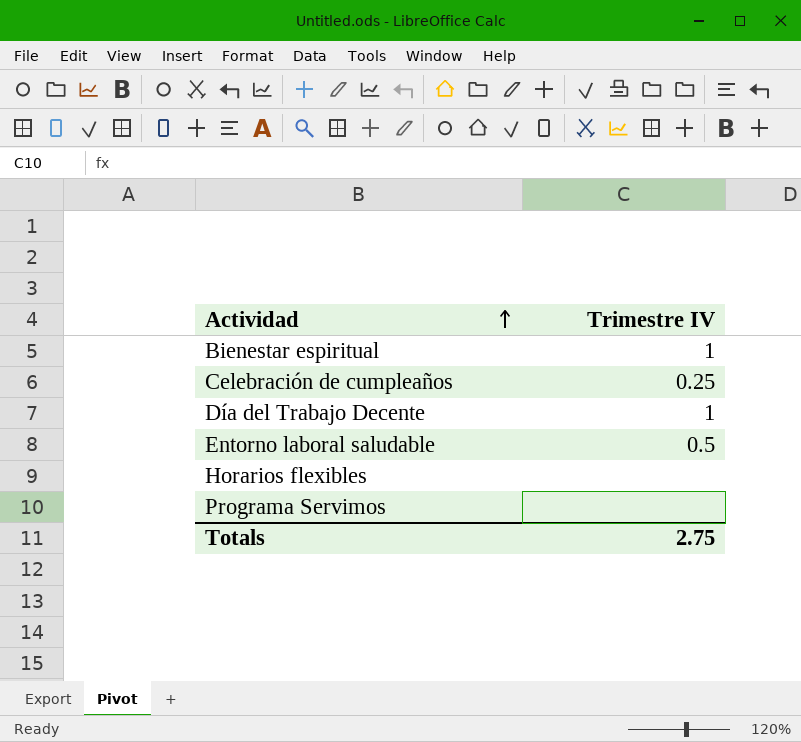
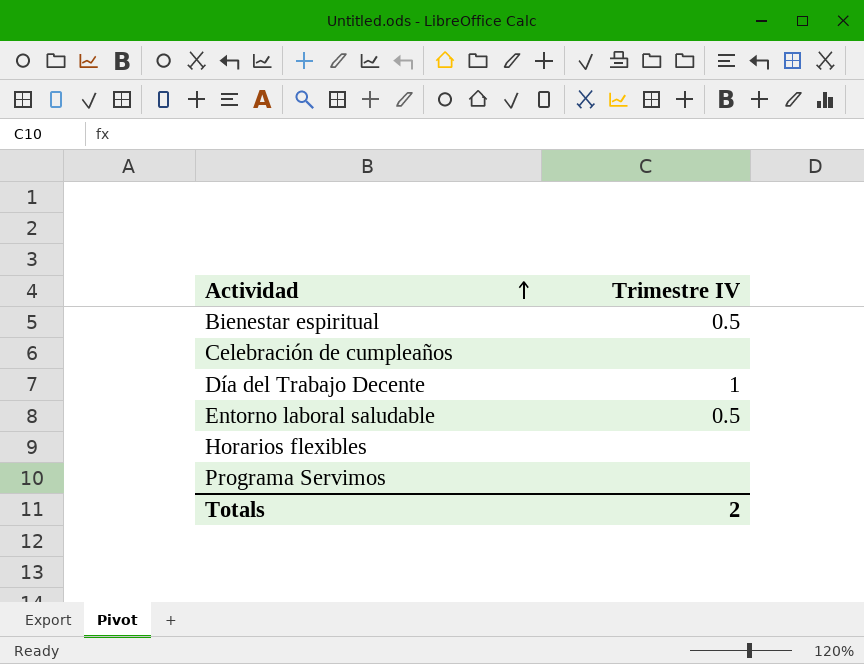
Bienestar espiritual | Trimestre IV: 1 -> 0.5
Celebración de cumpleaños | Trimestre IV: 0.25 -> none
Totals | Trimestre IV: 2.75 -> 2

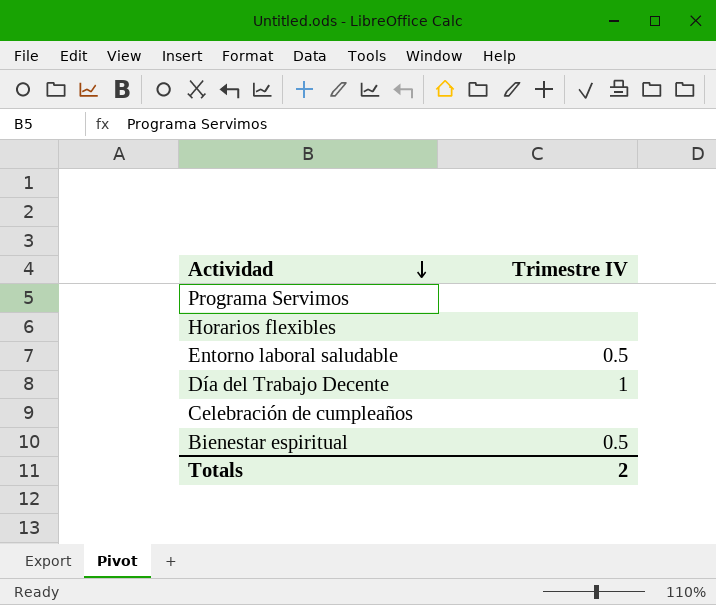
row order: Actividad ascending -> Actividad descending

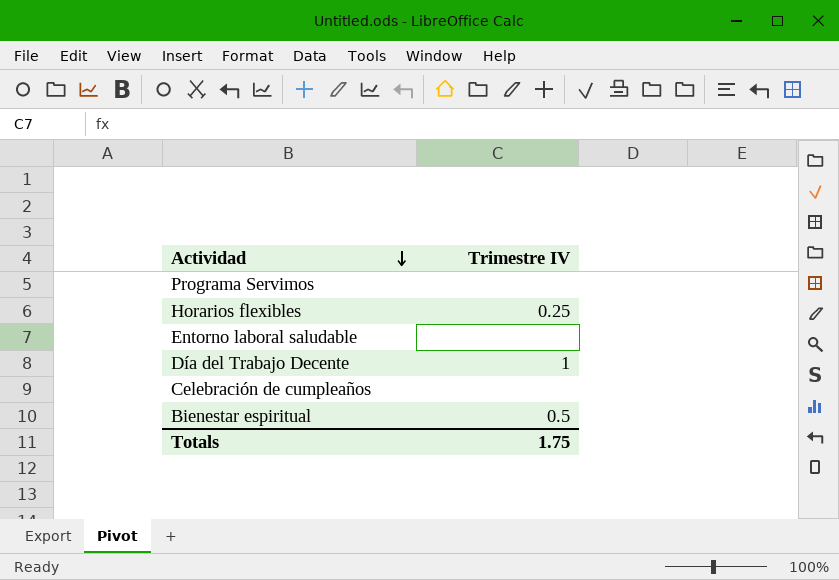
Horarios flexibles | Trimestre IV: none -> 0.25
Entorno laboral saludable | Trimestre IV: 0.5 -> none
Totals | Trimestre IV: 2 -> 1.75

